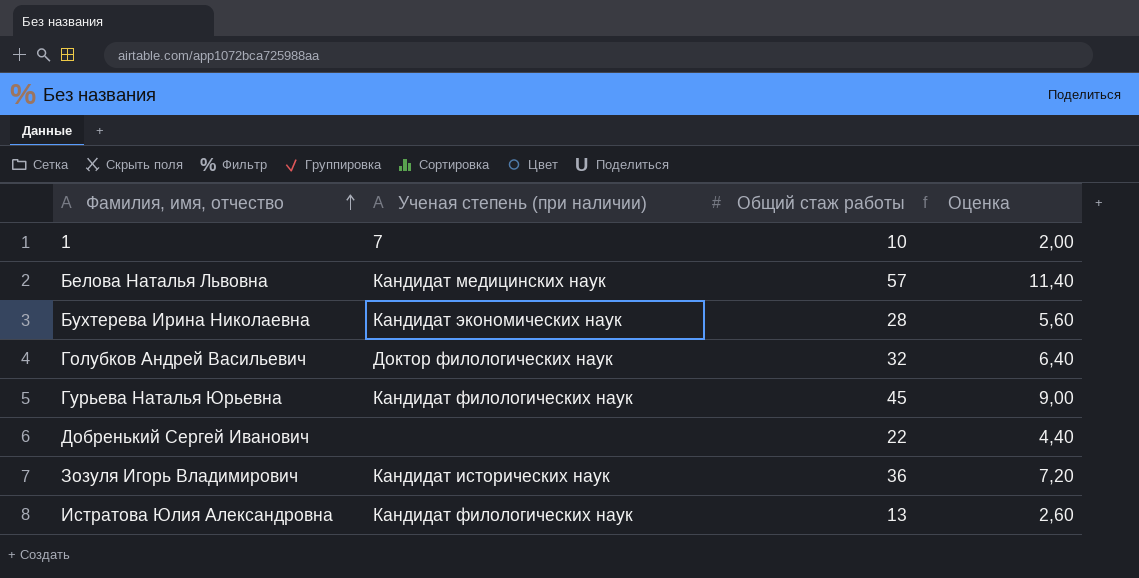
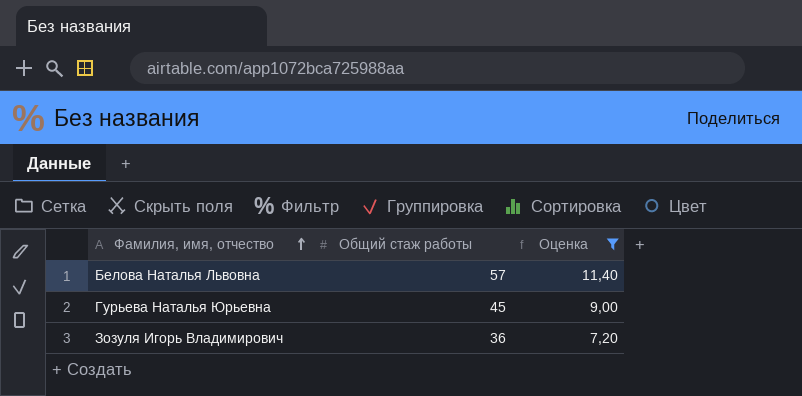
filter: none -> Оценка >= 7,20
column Ученая степень (при наличии) | position: 2 -> none

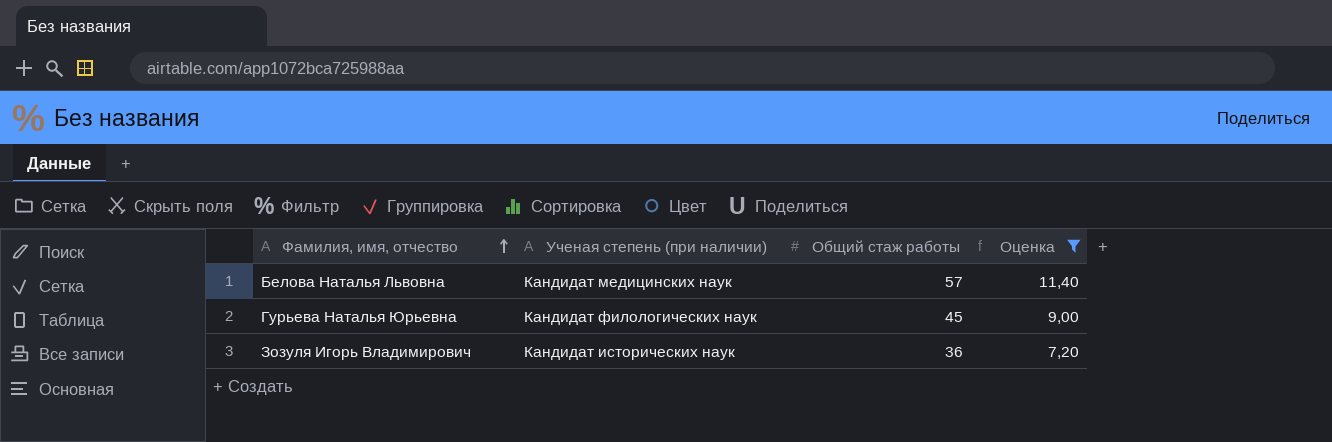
column Ученая степень (при наличии) | position: none -> 2

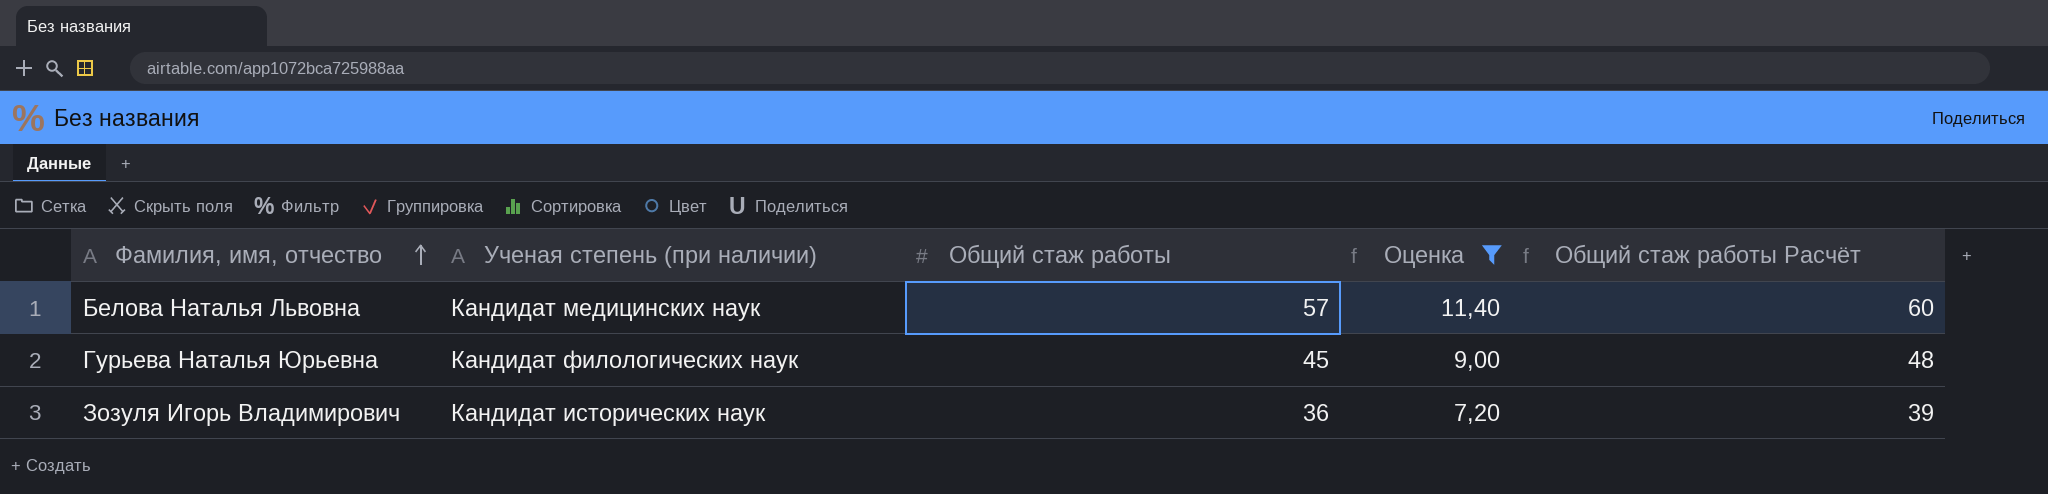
column Общий стаж работы Расчёт | formula: none -> [Общий стаж работы] + 3

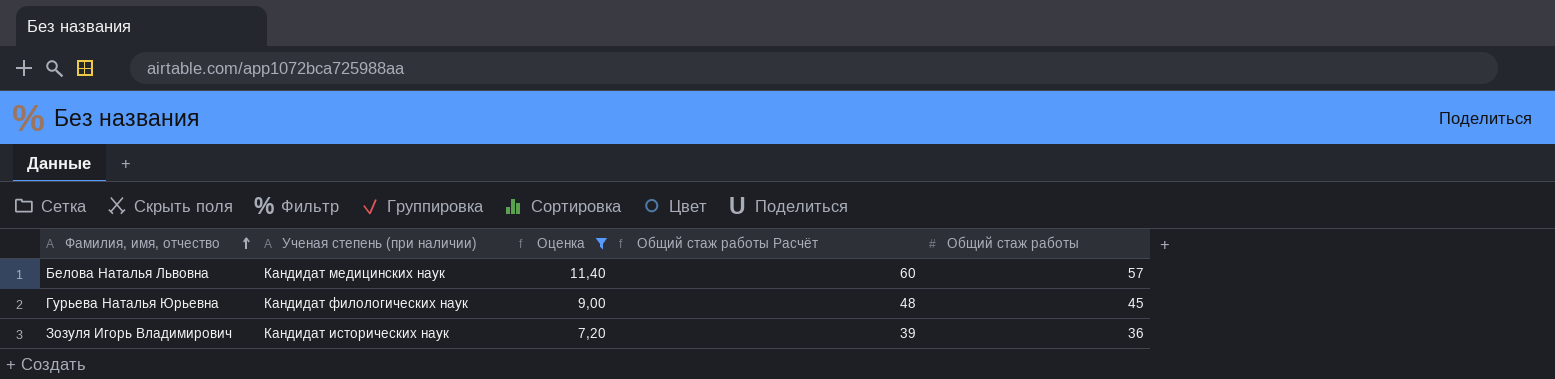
column Общий стаж работы | position: 3 -> 5

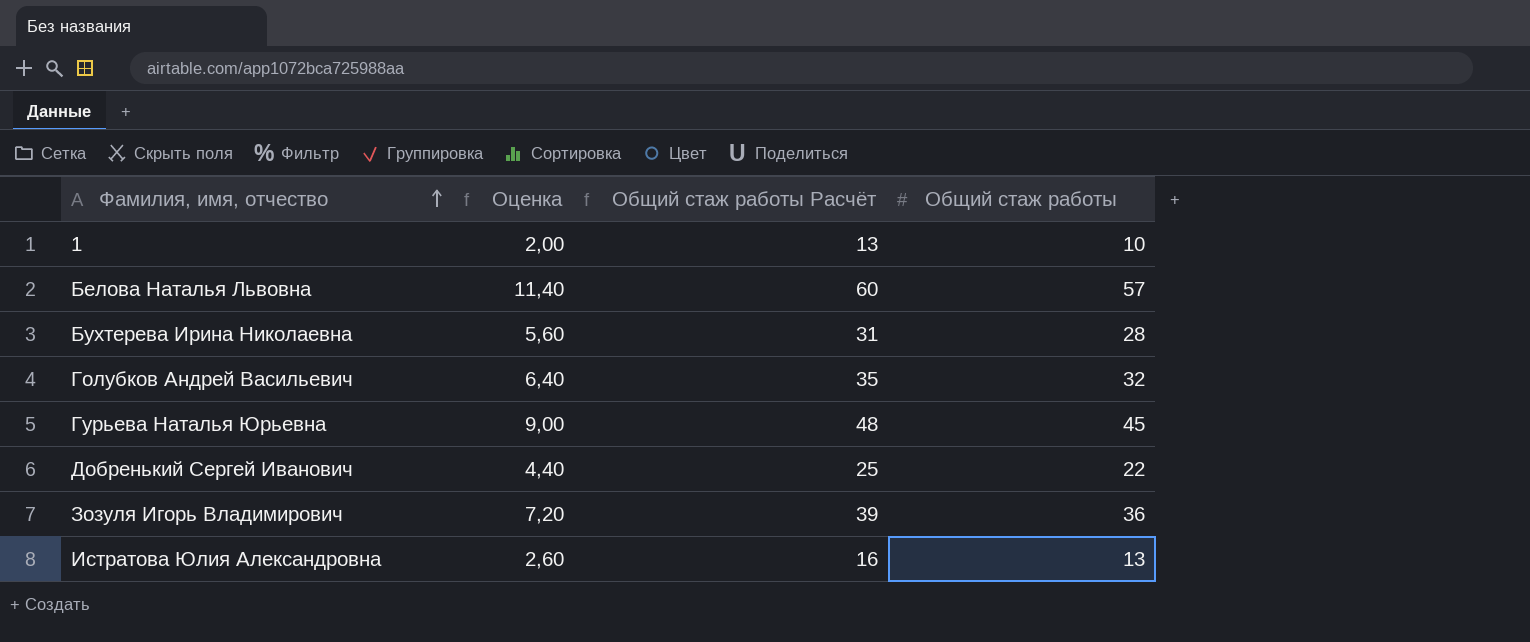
filter: Оценка >= 7,20 -> none
column Ученая степень (при наличии) | position: 2 -> none

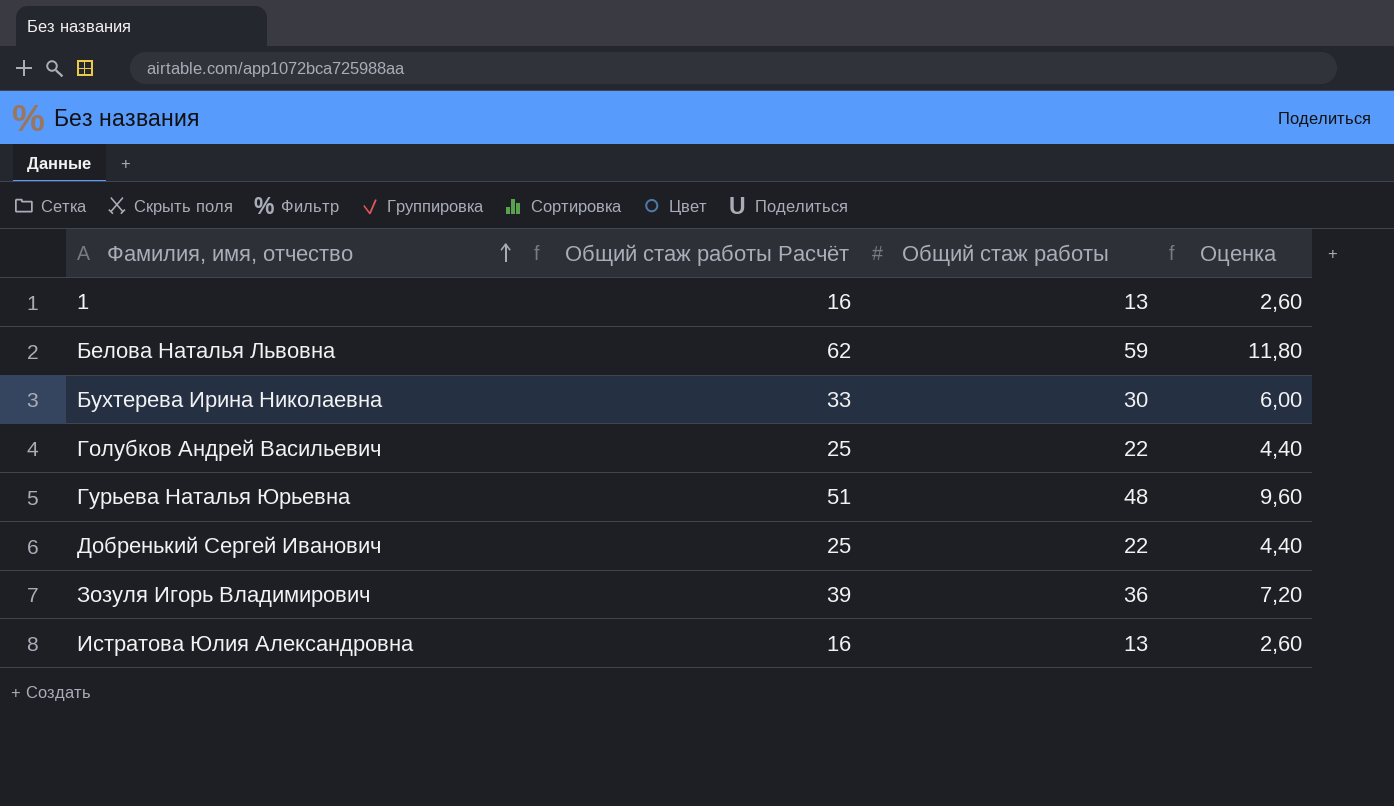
column Оценка | position: 2 -> 4
1 | Общий стаж работы Расчёт: 13 -> 16
1 | Общий стаж работы: 10 -> 13
1 | Оценка: 2,00 -> 2,60
Белова Наталья Львовна | Общий стаж работы Расчёт: 60 -> 62
Белова Наталья Львовна | Общий стаж работы: 57 -> 59
Белова Наталья Львовна | Оценка: 11,40 -> 11,80
Бухтерева Ирина Николаевна | Общий стаж работы Расчёт: 31 -> 33
Бухтерева Ирина Николаевна | Общий стаж работы: 28 -> 30
Бухтерева Ирина Николаевна | Оценка: 5,60 -> 6,00
Голубков Андрей Васильевич | Общий стаж работы Расчёт: 35 -> 25
Голубков Андрей Васильевич | Общий стаж работы: 32 -> 22
Голубков Андрей Васильевич | Оценка: 6,40 -> 4,40
Гурьева Наталья Юрьевна | Общий стаж работы Расчёт: 48 -> 51
Гурьева Наталья Юрьевна | Общий стаж работы: 45 -> 48
Гурьева Наталья Юрьевна | Оценка: 9,00 -> 9,60

